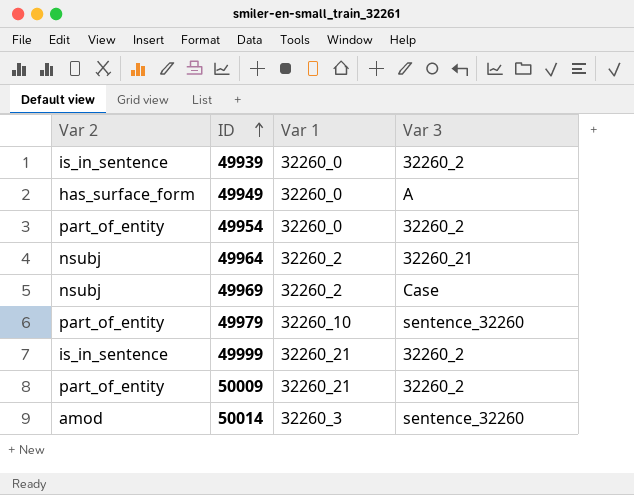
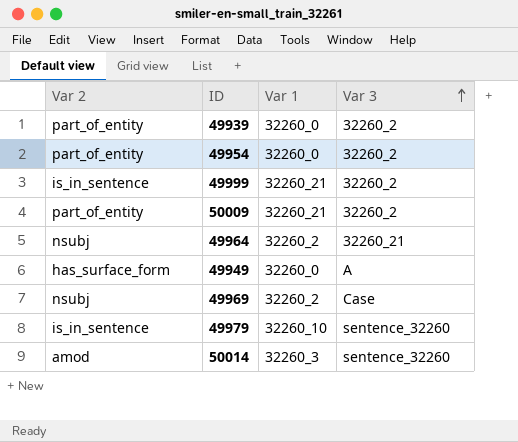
row order: ID ascending -> Var 3 ascending
49939 | Var 2: is_in_sentence -> part_of_entity
49979 | Var 2: part_of_entity -> is_in_sentence

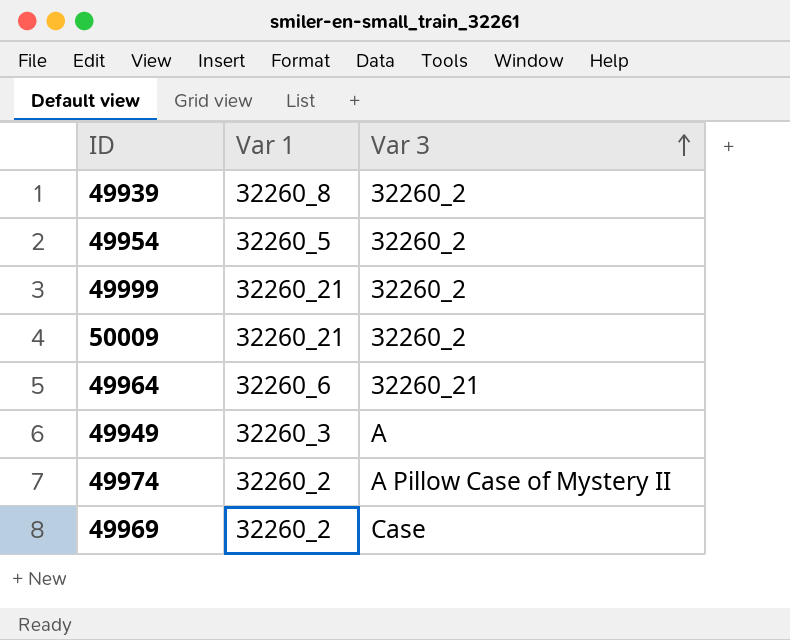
column Var 2 | position: 1 -> none
row 49979: is_in_sentence | 32260_10 | sentence_32260 -> none
row 50014: amod | 32260_3 | sentence_32260 -> none
49939 | Var 1: 32260_0 -> 32260_8
49954 | Var 1: 32260_0 -> 32260_5
49964 | Var 1: 32260_2 -> 32260_6
49949 | Var 1: 32260_0 -> 32260_3
row 49974: none -> 32260_2 | A Pillow Case of Mystery II

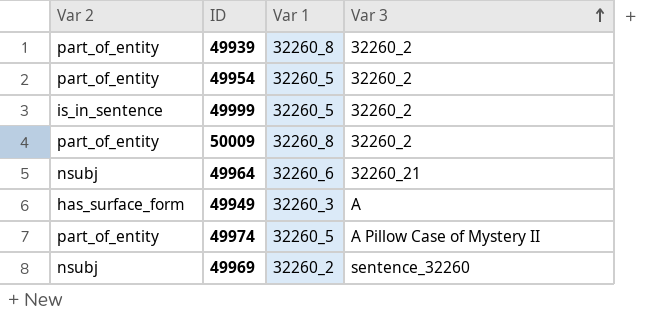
column Var 2 | position: none -> 1
49999 | Var 1: 32260_21 -> 32260_5
50009 | Var 1: 32260_21 -> 32260_8
49974 | Var 1: 32260_2 -> 32260_5
49969 | Var 3: Case -> sentence_32260

